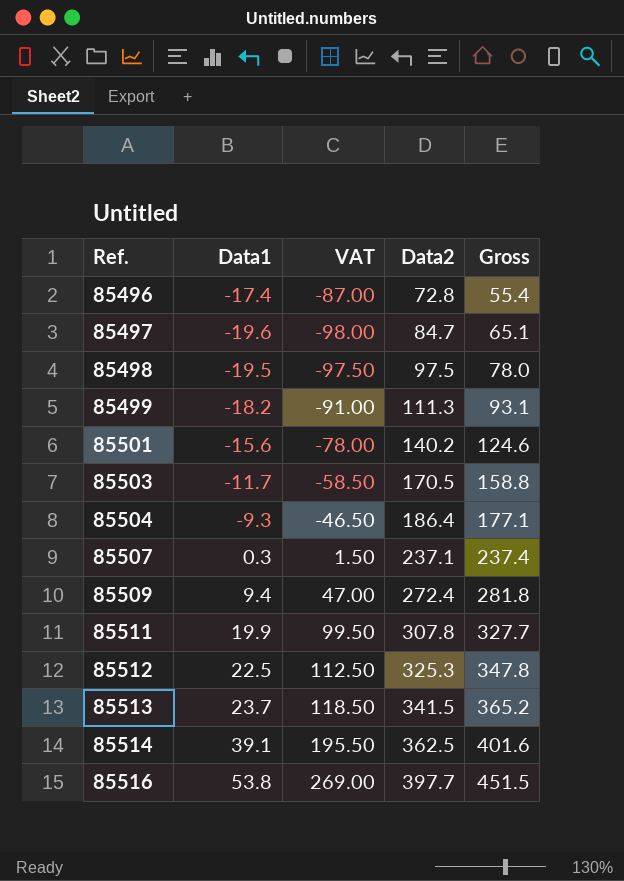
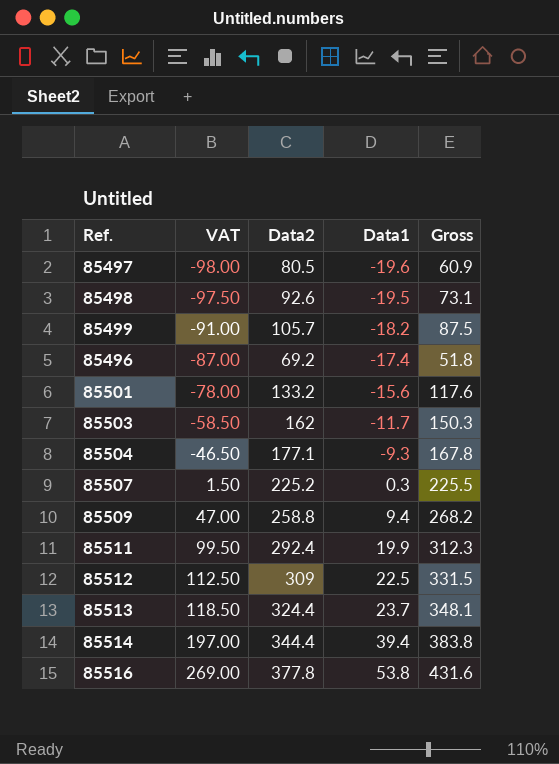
row order: Ref. ascending -> VAT ascending
column Data1 | position: 2 -> 4
85497 | Data2: 84.7 -> 80.5
85497 | Gross: 65.1 -> 60.9
85498 | Data2: 97.5 -> 92.6
85498 | Gross: 78.0 -> 73.1
85499 | Data2: 111.3 -> 105.7
85499 | Gross: 93.1 -> 87.5
85496 | Data2: 72.8 -> 69.2
85496 | Gross: 55.4 -> 51.8
85501 | Data2: 140.2 -> 133.2
85501 | Gross: 124.6 -> 117.6
85503 | Data2: 170.5 -> 162
85503 | Gross: 158.8 -> 150.3
85504 | Data2: 186.4 -> 177.1
85504 | Gross: 177.1 -> 167.8
85507 | Data2: 237.1 -> 225.2
85507 | Gross: 237.4 -> 225.5
85509 | Data2: 272.4 -> 258.8
85509 | Gross: 281.8 -> 268.2
85511 | Data2: 307.8 -> 292.4
85511 | Gross: 327.7 -> 312.3
85512 | Data2: 325.3 -> 309
85512 | Gross: 347.8 -> 331.5
85513 | Data2: 341.5 -> 324.4
85513 | Gross: 365.2 -> 348.1
85514 | VAT: 195.50 -> 197.00
85514 | Data2: 362.5 -> 344.4
85514 | Data1: 39.1 -> 39.4
85514 | Gross: 401.6 -> 383.8
85516 | Data2: 397.7 -> 377.8
85516 | Gross: 451.5 -> 431.6

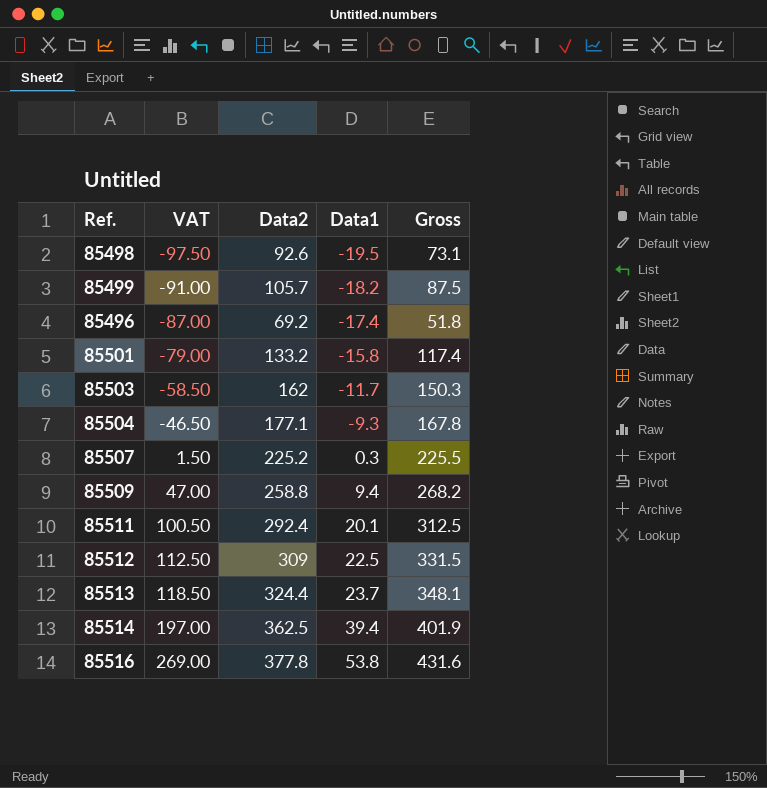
row 85497: -98.00 | 80.5 | -19.6 | 60.9 -> none
85501 | VAT: -78.00 -> -79.00
85501 | Data1: -15.6 -> -15.8
85501 | Gross: 117.6 -> 117.4
85511 | VAT: 99.50 -> 100.50
85511 | Data1: 19.9 -> 20.1
85511 | Gross: 312.3 -> 312.5
85514 | Data2: 344.4 -> 362.5
85514 | Gross: 383.8 -> 401.9

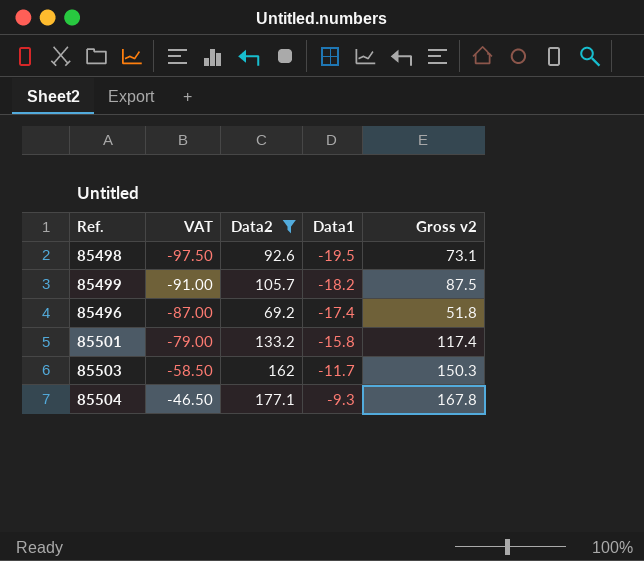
filter: none -> Data2 <= 177.1
column name: Gross -> Gross v2

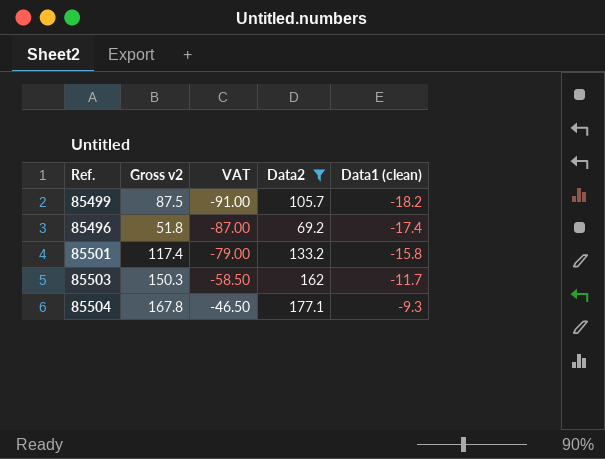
column Gross v2 | position: 5 -> 2
column name: Data1 -> Data1 (clean)
row 85498: -97.50 | 92.6 | -19.5 | 73.1 -> none

